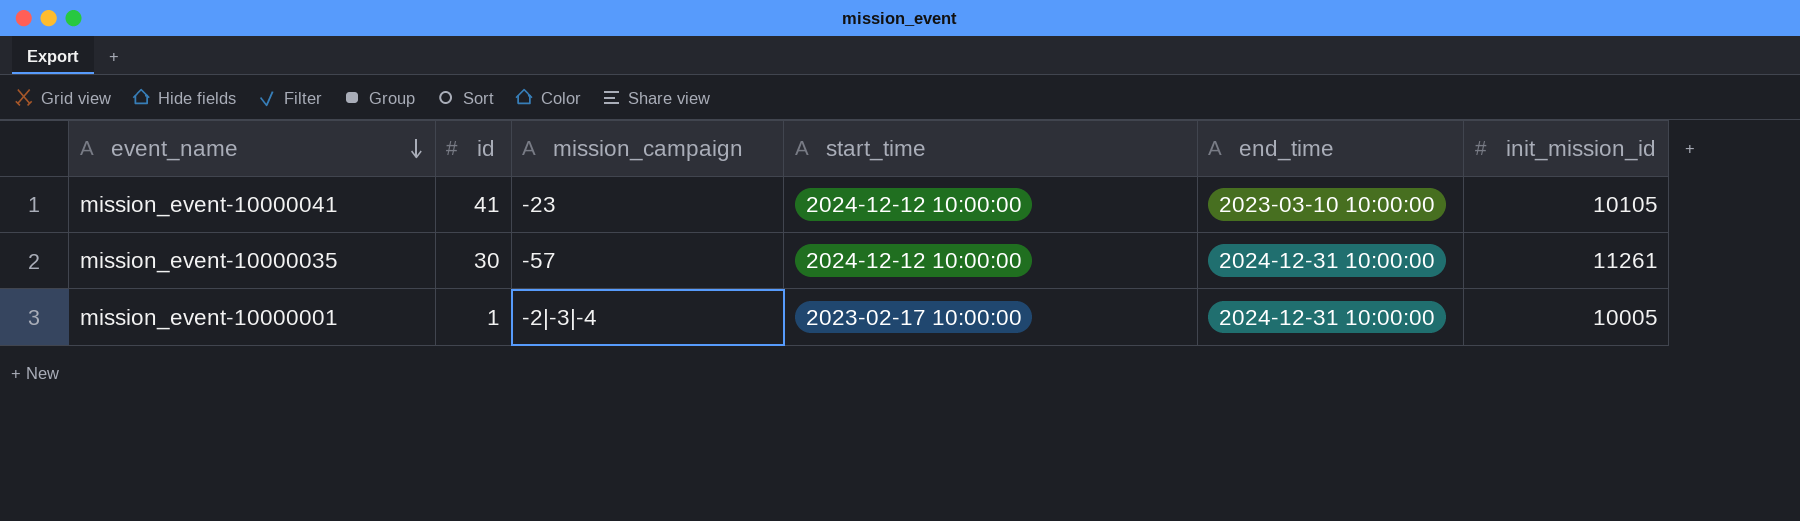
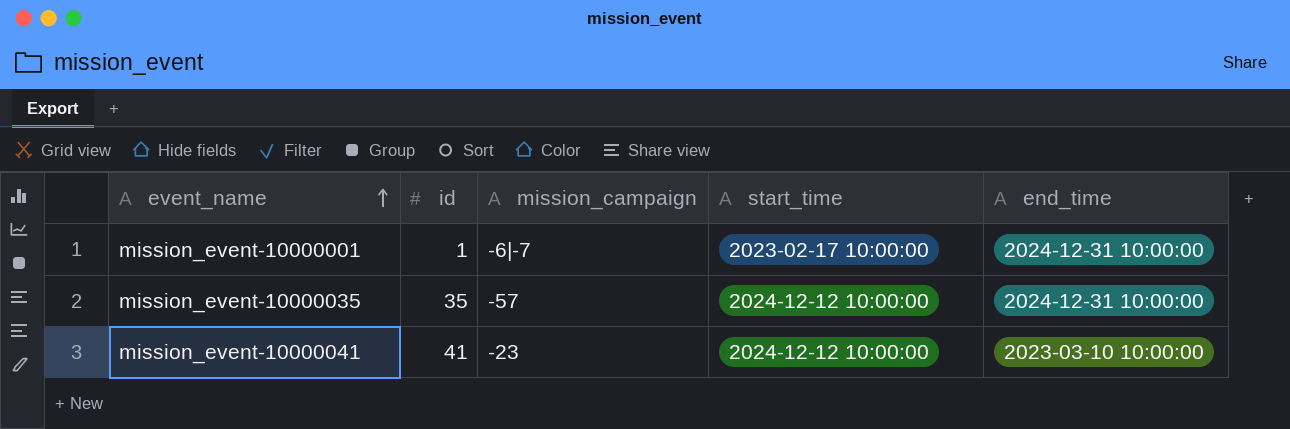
row order: event_name descending -> event_name ascending
column init_mission_id | position: 6 -> none
mission_event-10000001 | mission_campaign: -2|-3|-4 -> -6|-7
mission_event-10000035 | id: 30 -> 35

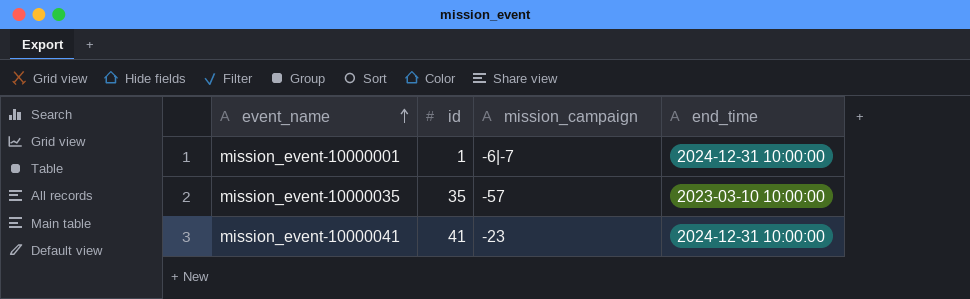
column start_time | position: 4 -> none
mission_event-10000035 | end_time: 2024-12-31 10:00:00 -> 2023-03-10 10:00:00
mission_event-10000041 | end_time: 2023-03-10 10:00:00 -> 2024-12-31 10:00:00

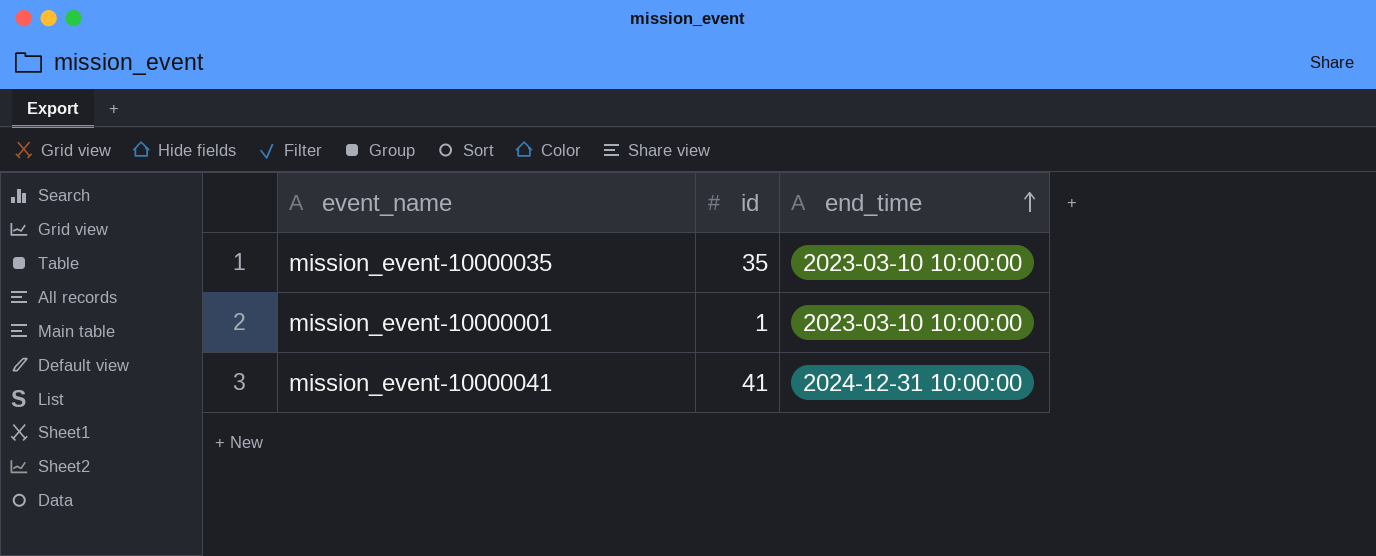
row order: event_name ascending -> end_time ascending
column mission_campaign | position: 3 -> none
mission_event-10000001 | end_time: 2024-12-31 10:00:00 -> 2023-03-10 10:00:00

